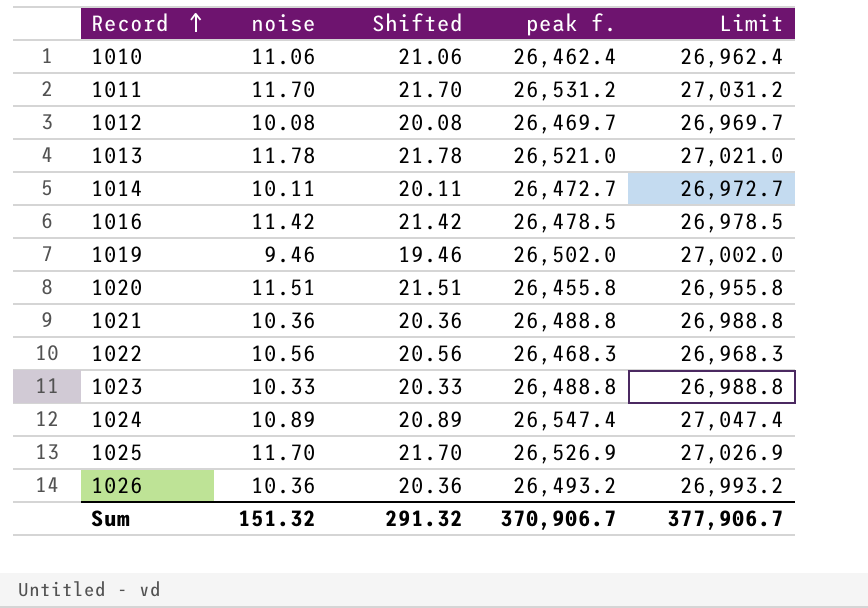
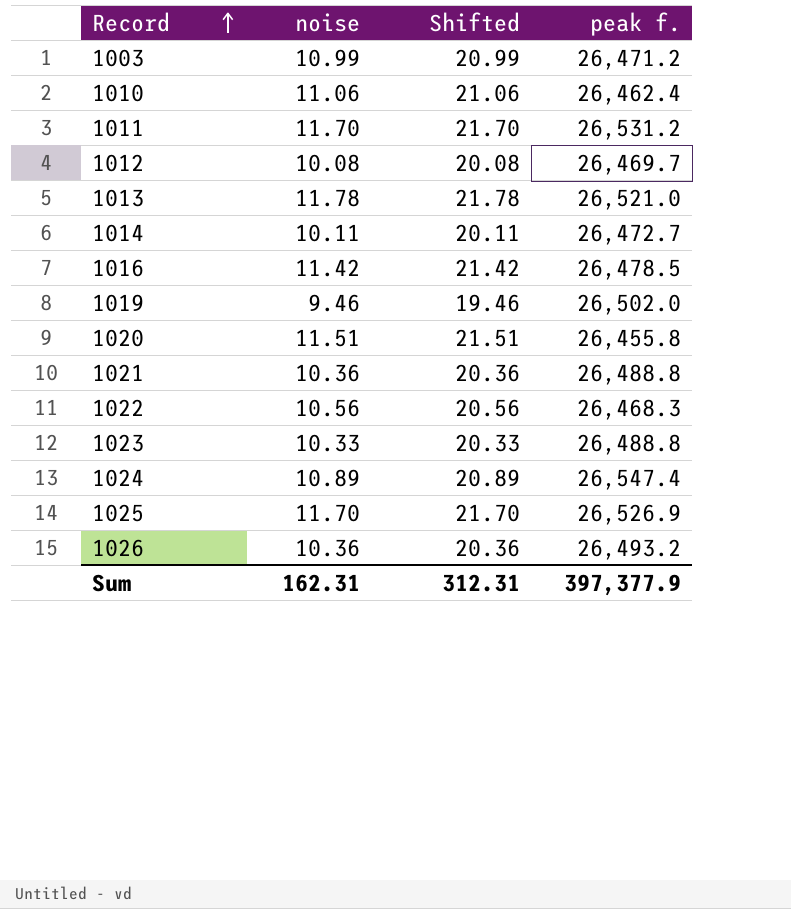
column Limit | formula: [peak f.] + 500 -> none
row 1003: none -> 10.99 | 20.99 | 26,471.2
Sum | noise: 151.32 -> 162.31
Sum | Shifted: 291.32 -> 312.31
Sum | peak f.: 370,906.7 -> 397,377.9

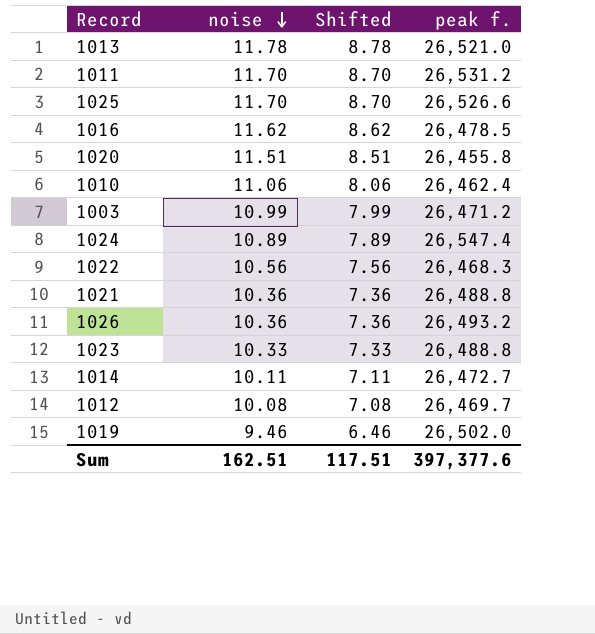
row order: Record ascending -> noise descending
column Shifted | formula: [noise] + 10 -> [noise] - 3
1025 | peak f.: 26,526.9 -> 26,526.6
1016 | noise: 11.42 -> 11.62
Sum | noise: 162.31 -> 162.51
Sum | Shifted: 312.31 -> 117.51
Sum | peak f.: 397,377.9 -> 397,377.6

